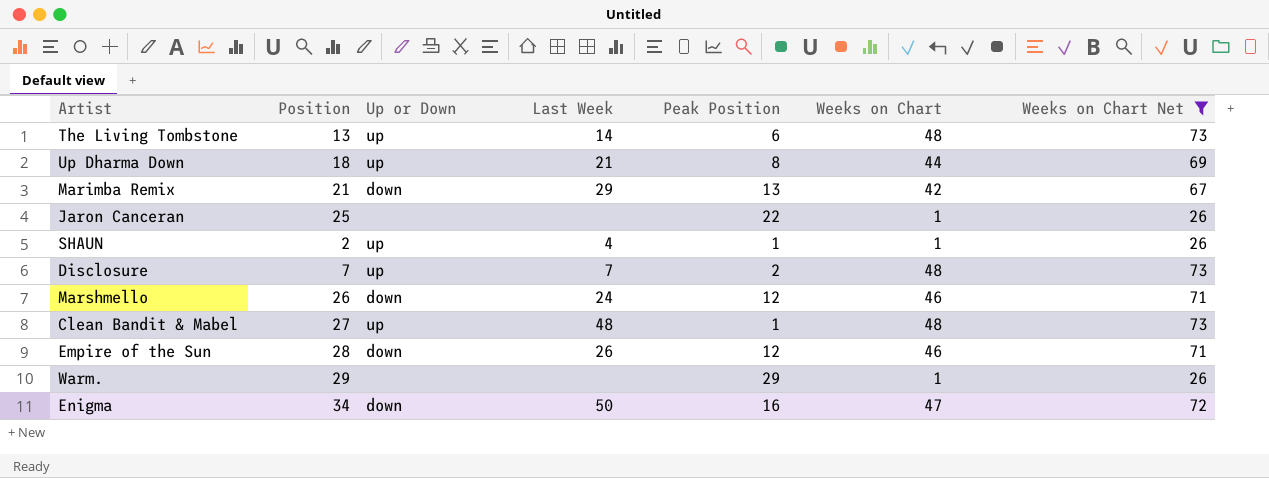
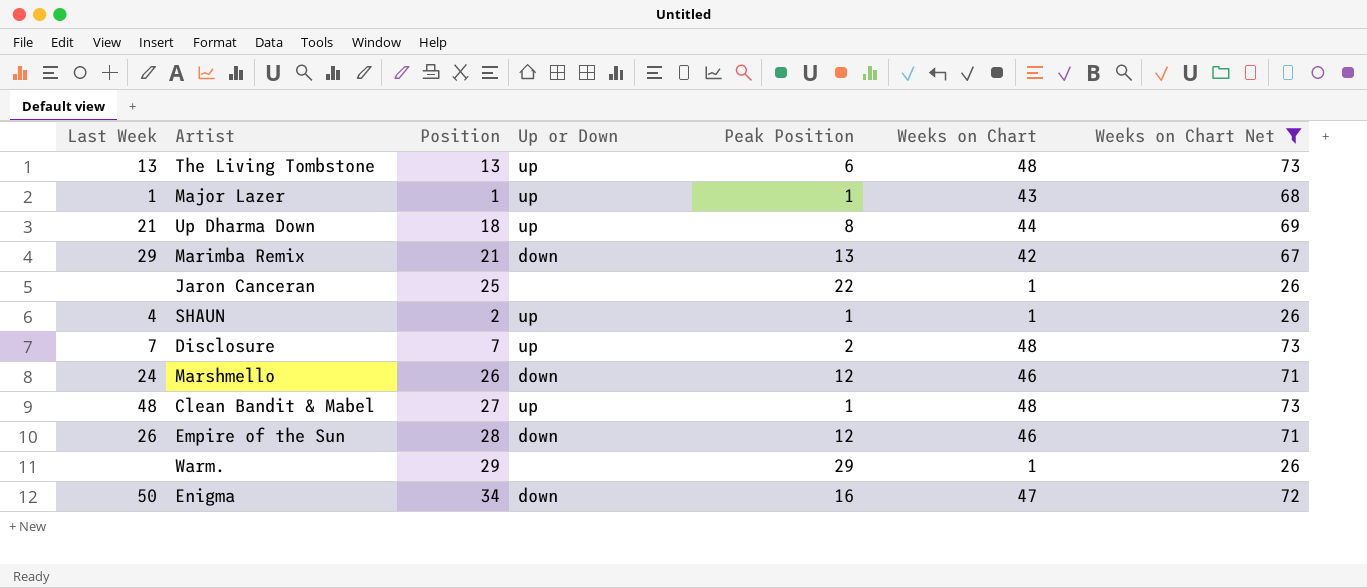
column Last Week | position: 4 -> 1
The Living Tombstone | Last Week: 14 -> 13
row Major Lazer: none -> 1 | 1 | up | 1 | 43 | 68

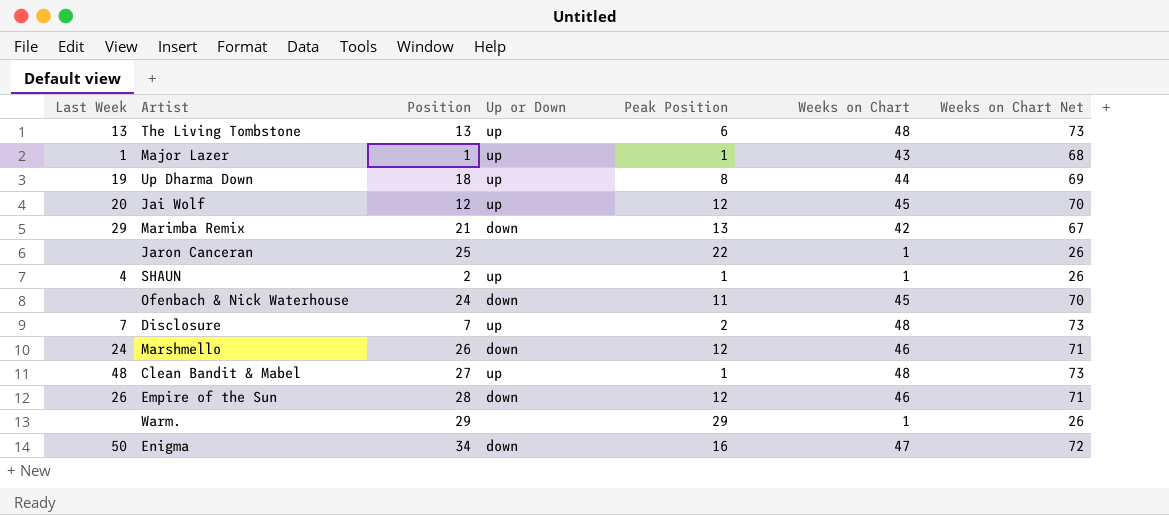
filter: Weeks on Chart Net != 70 -> none
Up Dharma Down | Last Week: 21 -> 19

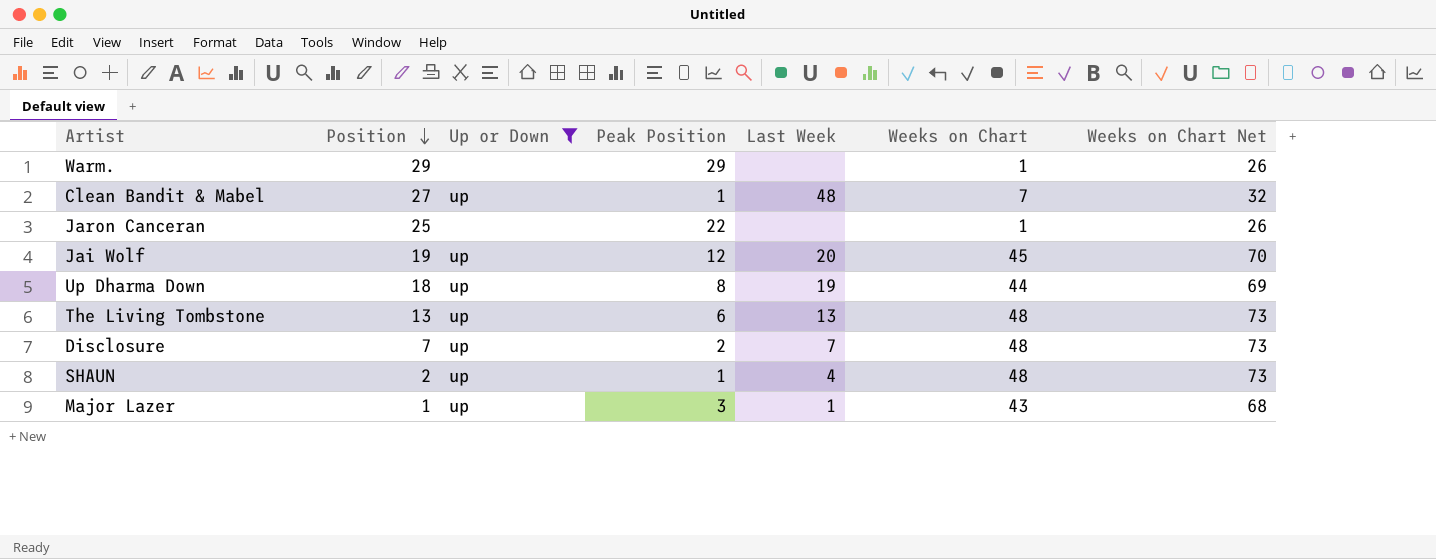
filter: none -> Up or Down != down
row order: none -> Position descending
column Last Week | position: 1 -> 5
Clean Bandit & Mabel | Weeks on Chart: 48 -> 7
Clean Bandit & Mabel | Weeks on Chart Net: 73 -> 32
Jai Wolf | Position: 12 -> 19
SHAUN | Weeks on Chart: 1 -> 48
SHAUN | Weeks on Chart Net: 26 -> 73
Major Lazer | Peak Position: 1 -> 3

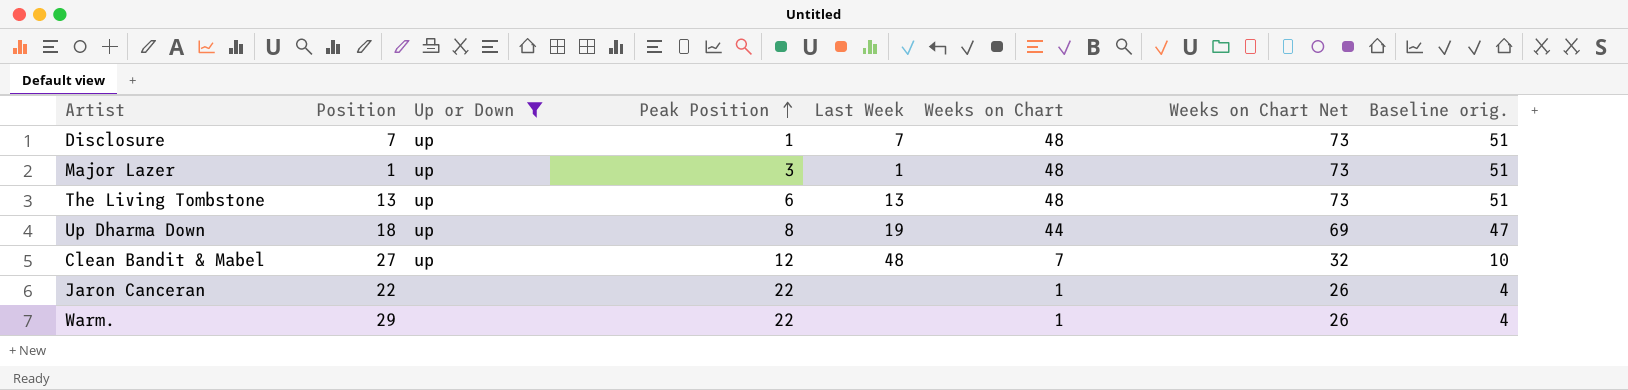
row order: Position descending -> Peak Position ascending
column Baseline orig. | formula: none -> [Weeks on Chart] + 3
row Jai Wolf: 19 | up | 12 | 20 | 45 | 70 -> none
row SHAUN: 2 | up | 1 | 4 | 48 | 73 -> none
Disclosure | Peak Position: 2 -> 1
Major Lazer | Weeks on Chart: 43 -> 48
Major Lazer | Weeks on Chart Net: 68 -> 73
Clean Bandit & Mabel | Peak Position: 1 -> 12
Jaron Canceran | Position: 25 -> 22
Warm. | Peak Position: 29 -> 22

